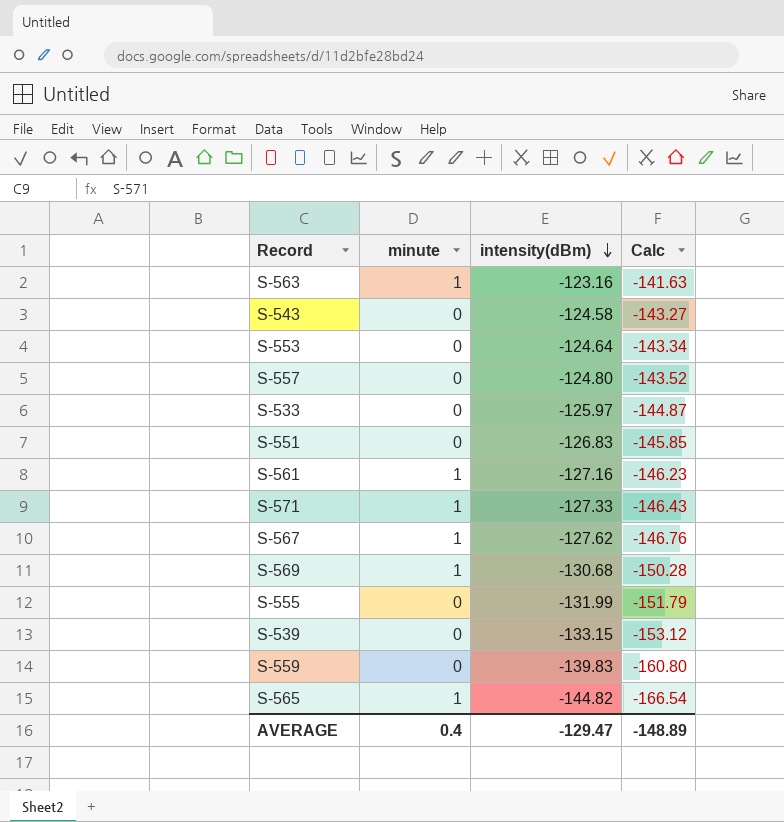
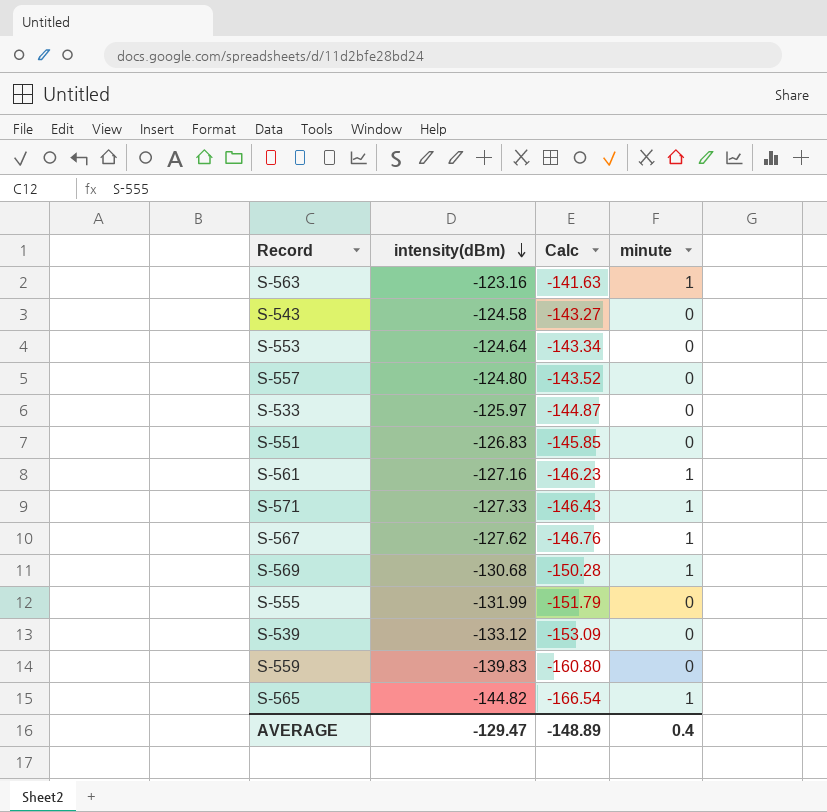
column minute | position: 2 -> 4
S-539 | intensity(dBm): -133.15 -> -133.12
S-539 | Calc: -153.12 -> -153.09

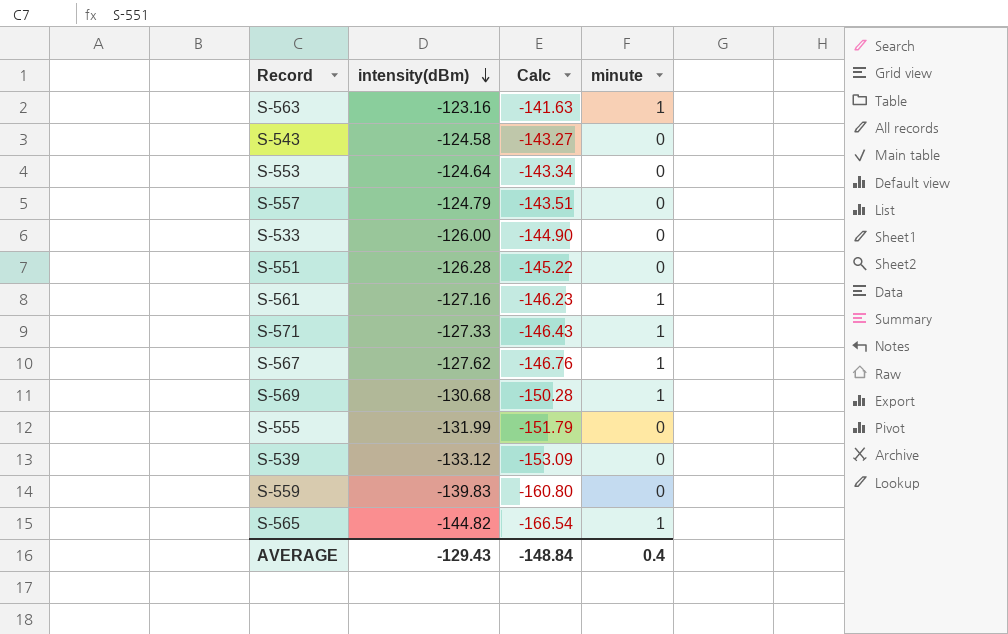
S-557 | intensity(dBm): -124.80 -> -124.79
S-557 | Calc: -143.52 -> -143.51
S-533 | intensity(dBm): -125.97 -> -126.00
S-533 | Calc: -144.87 -> -144.90
S-551 | intensity(dBm): -126.83 -> -126.28
S-551 | Calc: -145.85 -> -145.22
AVERAGE | intensity(dBm): -129.47 -> -129.43
AVERAGE | Calc: -148.89 -> -148.84

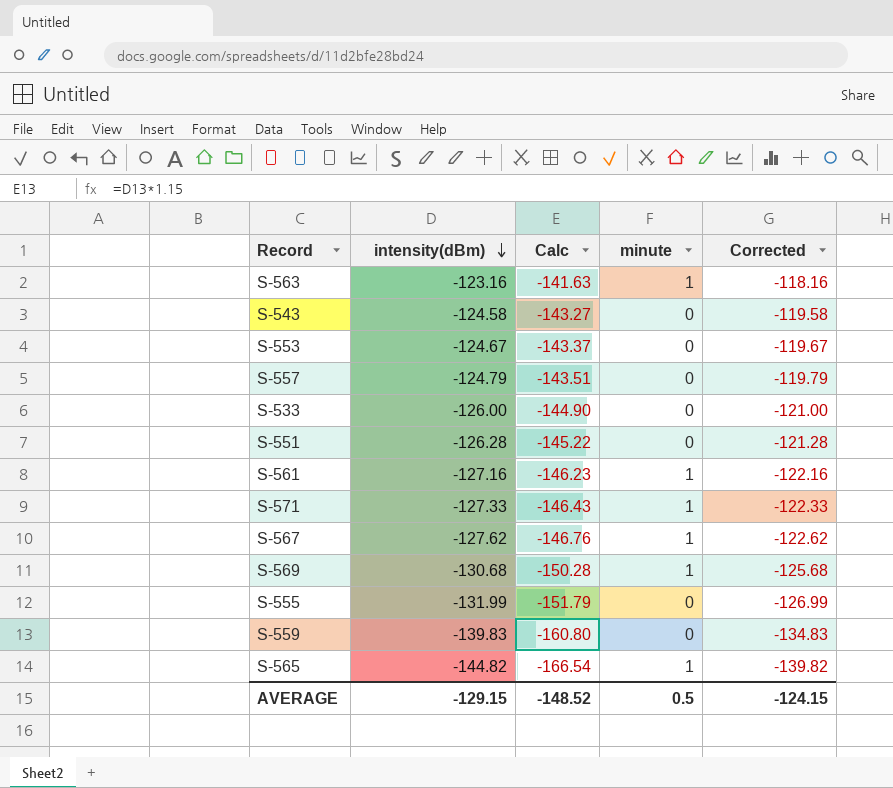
column Corrected | formula: none -> [intensity(dBm)] + 5
row S-539: -133.12 | -153.09 | 0 -> none
S-553 | intensity(dBm): -124.64 -> -124.67
S-553 | Calc: -143.34 -> -143.37
AVERAGE | intensity(dBm): -129.43 -> -129.15
AVERAGE | Calc: -148.84 -> -148.52
AVERAGE | minute: 0.4 -> 0.5

